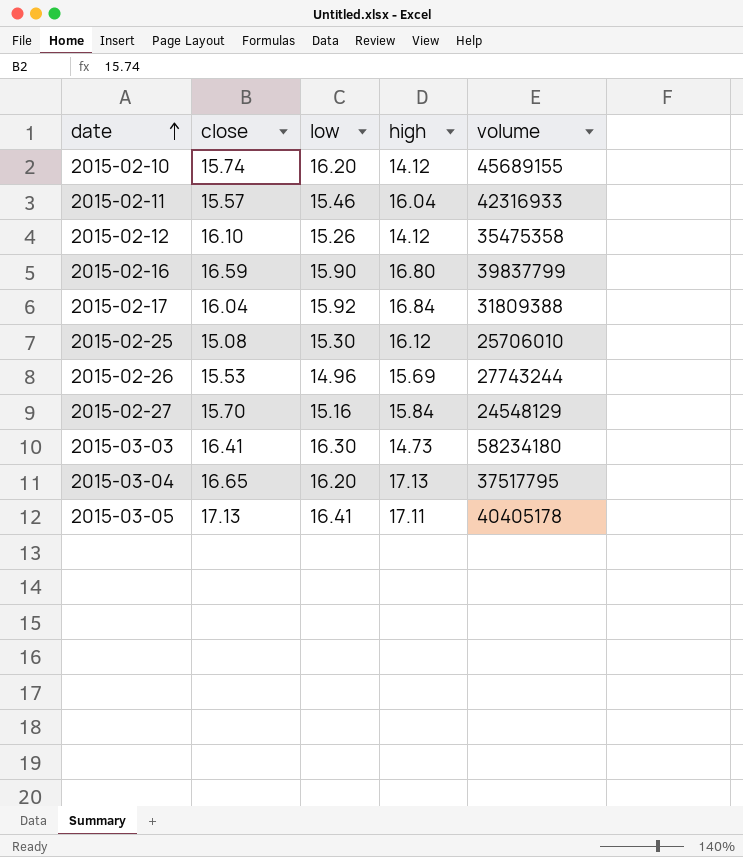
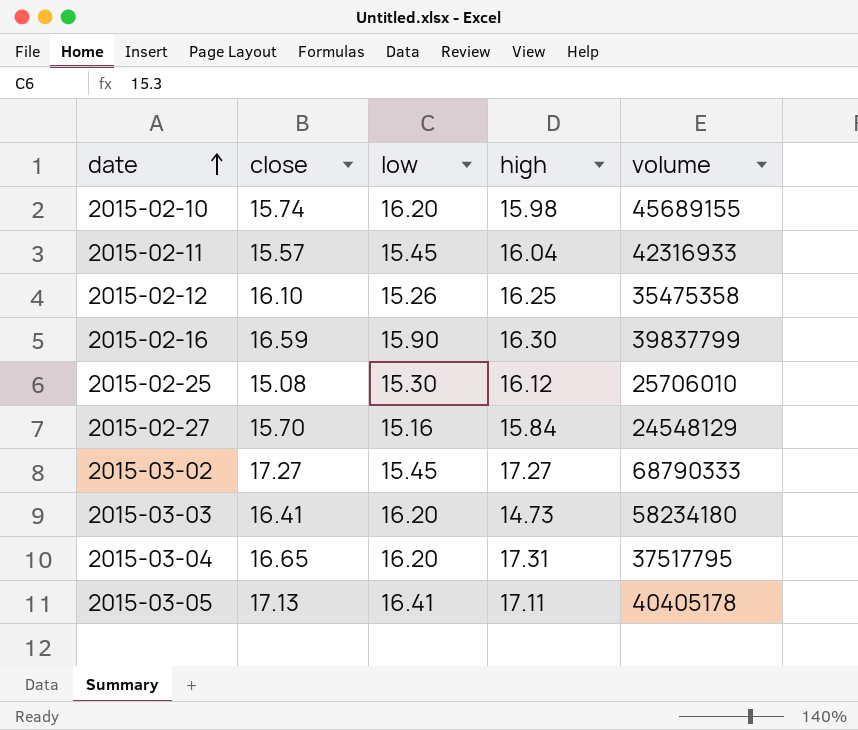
row 2015-02-17: 16.04 | 15.92 | 16.84 | 31809388 -> none
row 2015-02-26: 15.53 | 14.96 | 15.69 | 27743244 -> none
2015-02-10 | high: 14.12 -> 15.98
2015-02-11 | low: 15.46 -> 15.45
2015-02-12 | high: 14.12 -> 16.25
2015-02-16 | high: 16.80 -> 16.30
row 2015-03-02: none -> 17.27 | 15.45 | 17.27 | 68790333
2015-03-03 | low: 16.30 -> 16.20
2015-03-04 | high: 17.13 -> 17.31

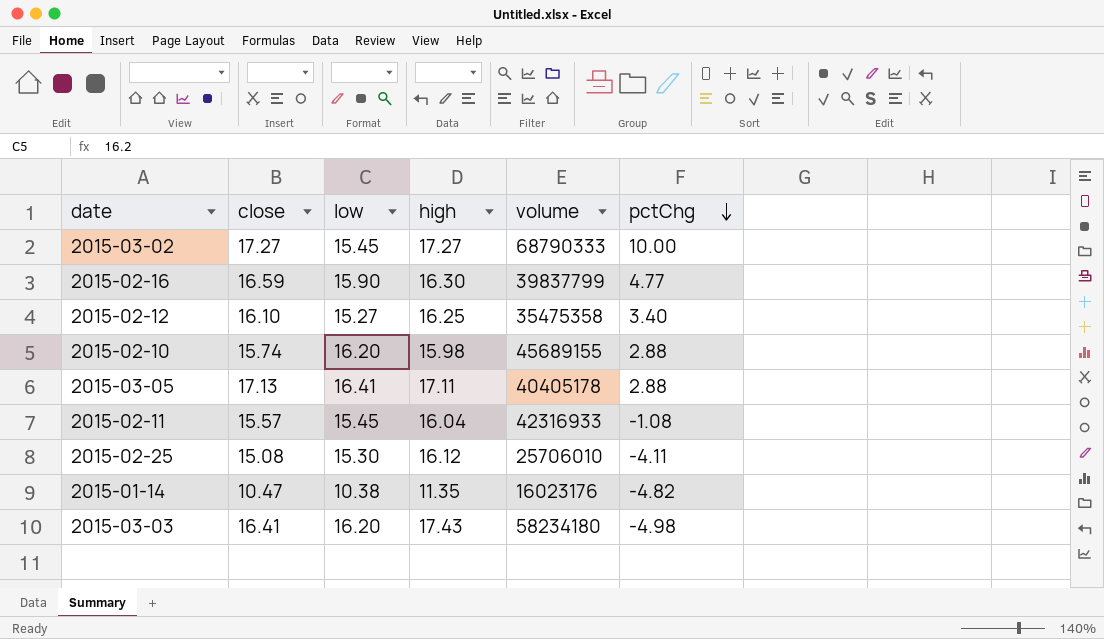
row order: date ascending -> pctChg descending
column pctChg | position: none -> 6
row 2015-02-27: 15.70 | 15.16 | 15.84 | 24548129 -> none
row 2015-03-04: 16.65 | 16.20 | 17.31 | 37517795 -> none
2015-02-12 | low: 15.26 -> 15.27
row 2015-01-14: none -> 10.47 | 10.38 | 11.35 | 16023176 | -4.82
2015-03-03 | high: 14.73 -> 17.43

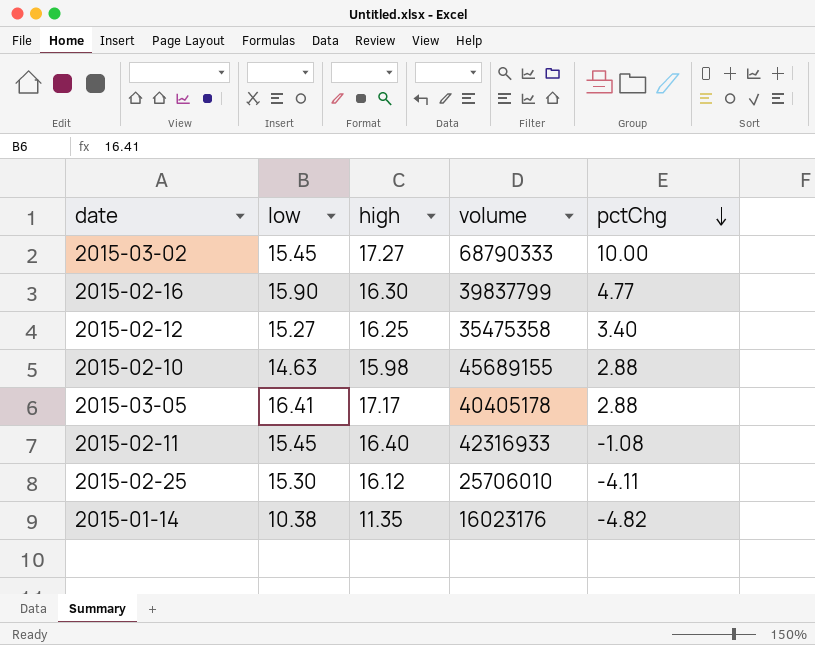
column close | position: 2 -> none
row 2015-03-03: 16.41 | 16.20 | 17.43 | 58234180 | -4.98 -> none
2015-02-10 | low: 16.20 -> 14.63
2015-03-05 | high: 17.11 -> 17.17
2015-02-11 | high: 16.04 -> 16.40

